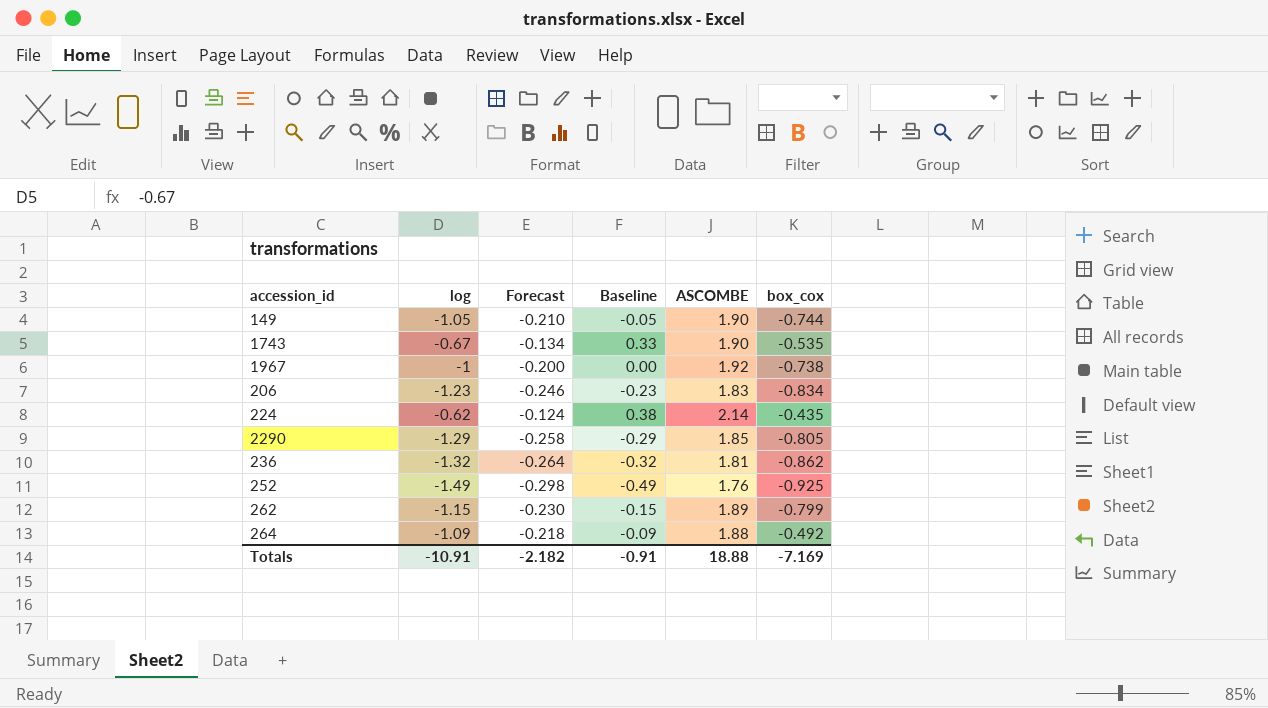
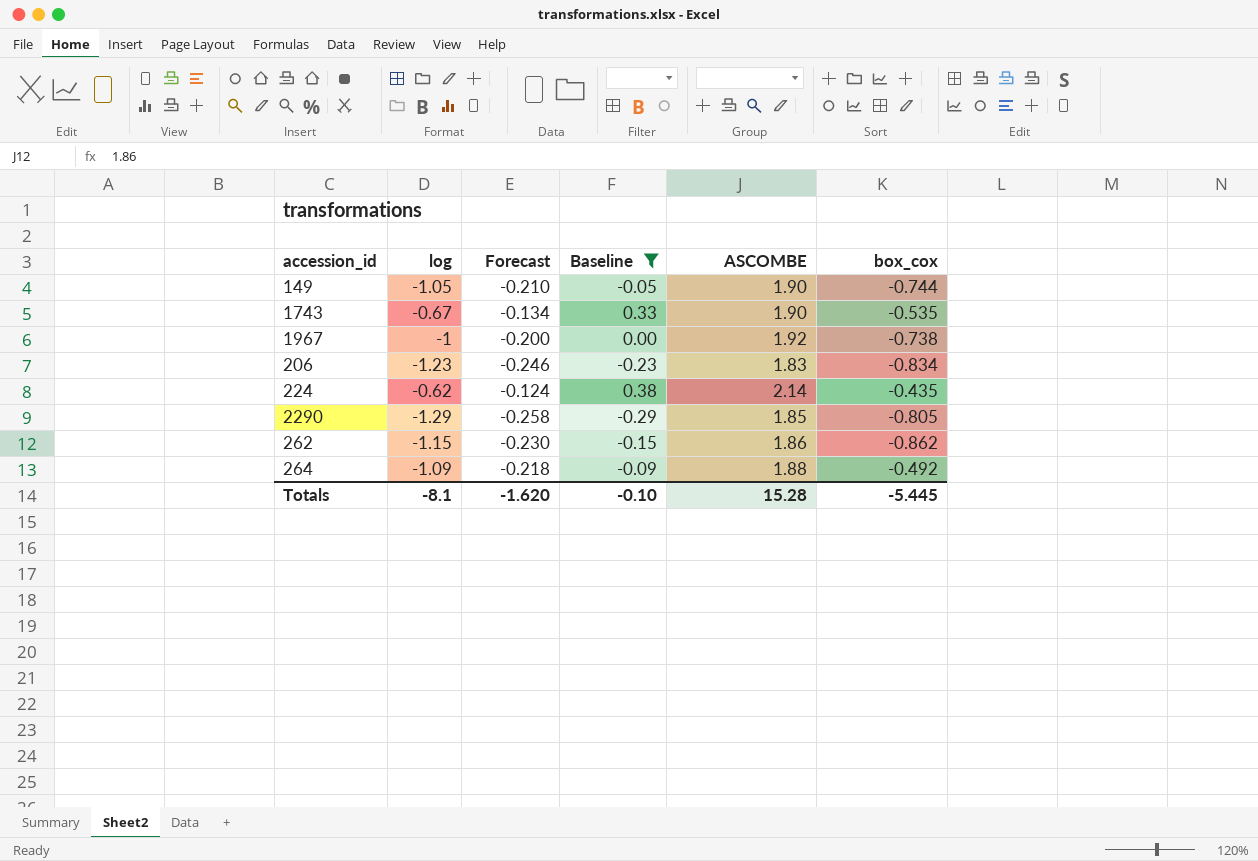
filter: none -> Baseline >= -0.29
262 | ASCOMBE: 1.89 -> 1.86
262 | box_cox: -0.799 -> -0.862
Totals | log: -10.91 -> -8.1
Totals | Forecast: -2.182 -> -1.620
Totals | Baseline: -0.91 -> -0.10
Totals | ASCOMBE: 18.88 -> 15.28
Totals | box_cox: -7.169 -> -5.445

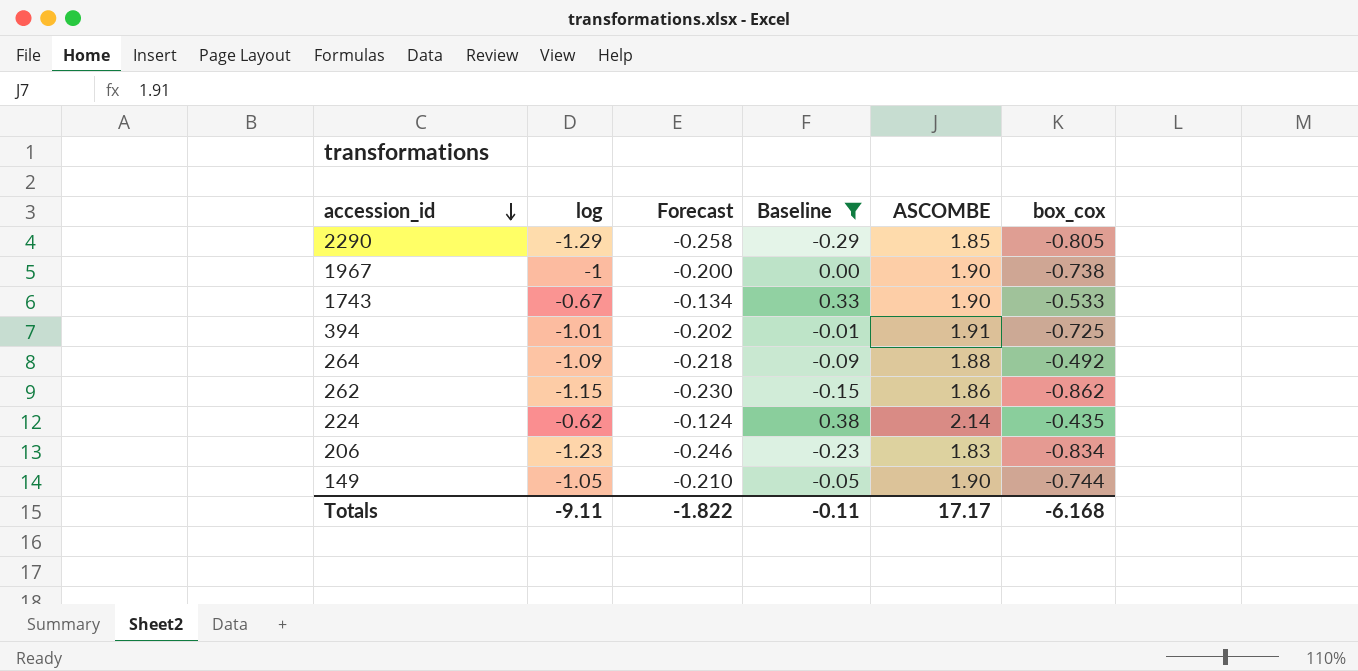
row order: none -> accession_id descending
1967 | ASCOMBE: 1.92 -> 1.90
1743 | box_cox: -0.535 -> -0.533
row 394: none -> -1.01 | -0.202 | -0.01 | 1.91 | -0.725
Totals | log: -8.1 -> -9.11
Totals | Forecast: -1.620 -> -1.822
Totals | Baseline: -0.10 -> -0.11
Totals | ASCOMBE: 15.28 -> 17.17
Totals | box_cox: -5.445 -> -6.168

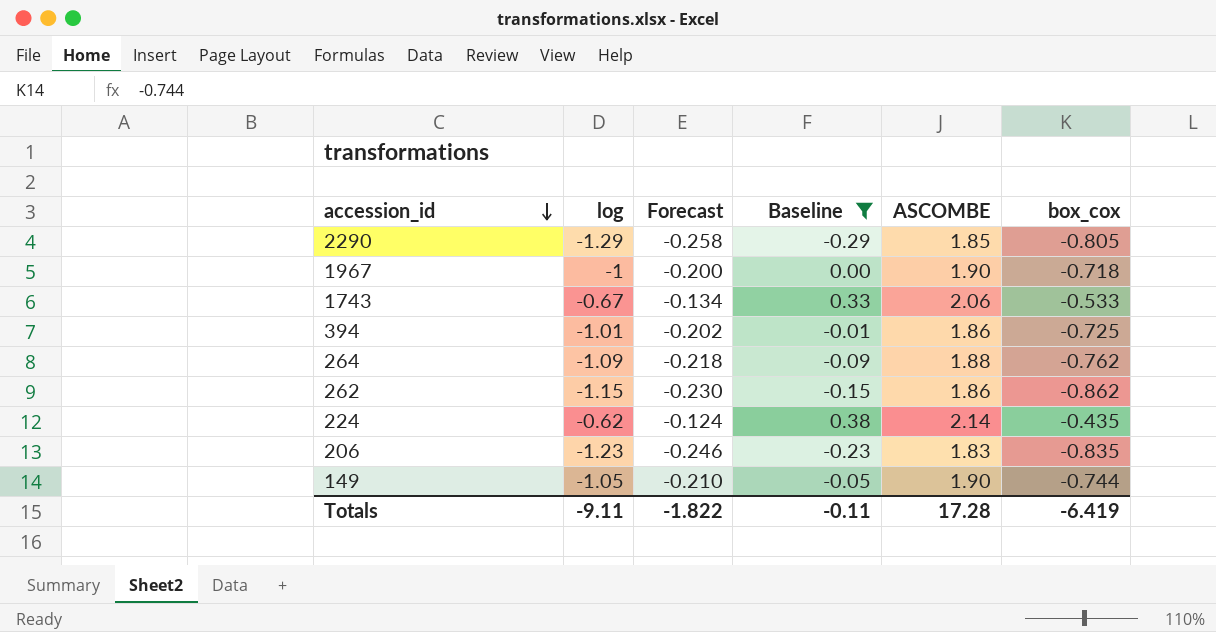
1967 | box_cox: -0.738 -> -0.718
1743 | ASCOMBE: 1.90 -> 2.06
394 | ASCOMBE: 1.91 -> 1.86
264 | box_cox: -0.492 -> -0.762
206 | box_cox: -0.834 -> -0.835
Totals | ASCOMBE: 17.17 -> 17.28
Totals | box_cox: -6.168 -> -6.419

